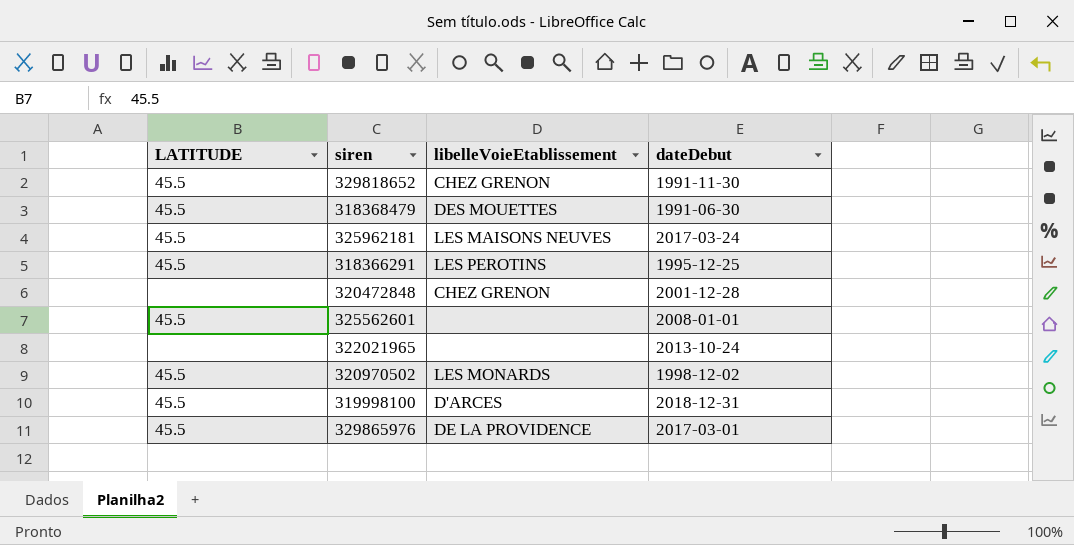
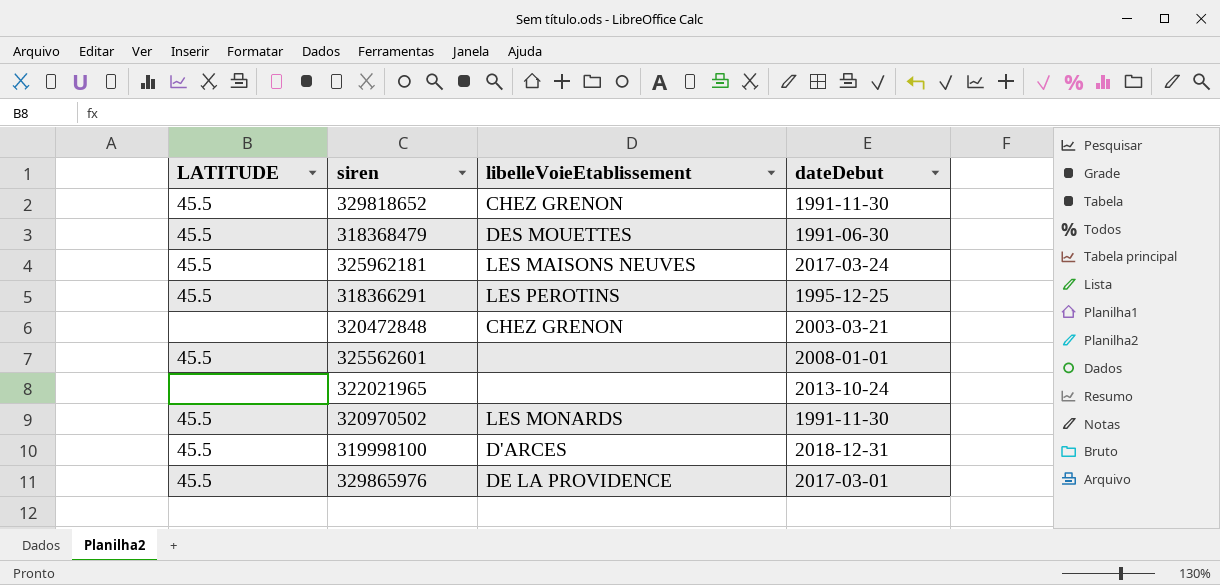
320472848 | dateDebut: 2001-12-28 -> 2003-03-21
320970502 | dateDebut: 1998-12-02 -> 1991-11-30

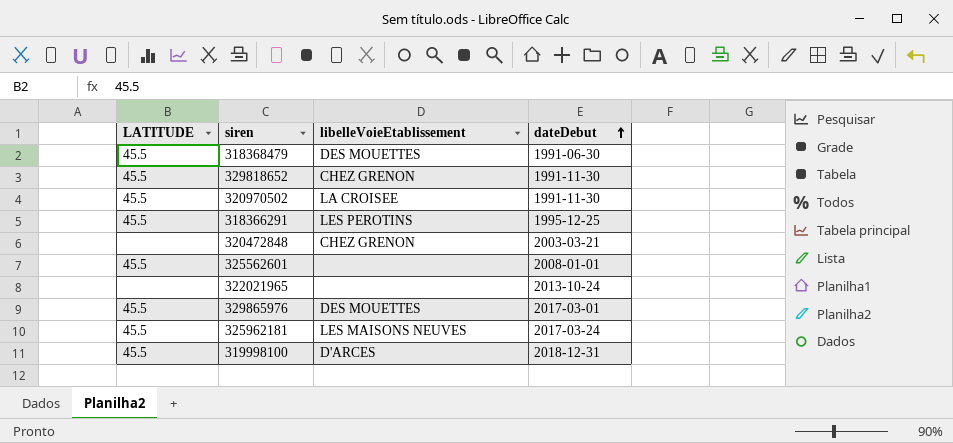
row order: none -> dateDebut ascending
320970502 | libelleVoieEtablissement: LES MONARDS -> LA CROISEE
329865976 | libelleVoieEtablissement: DE LA PROVIDENCE -> DES MOUETTES

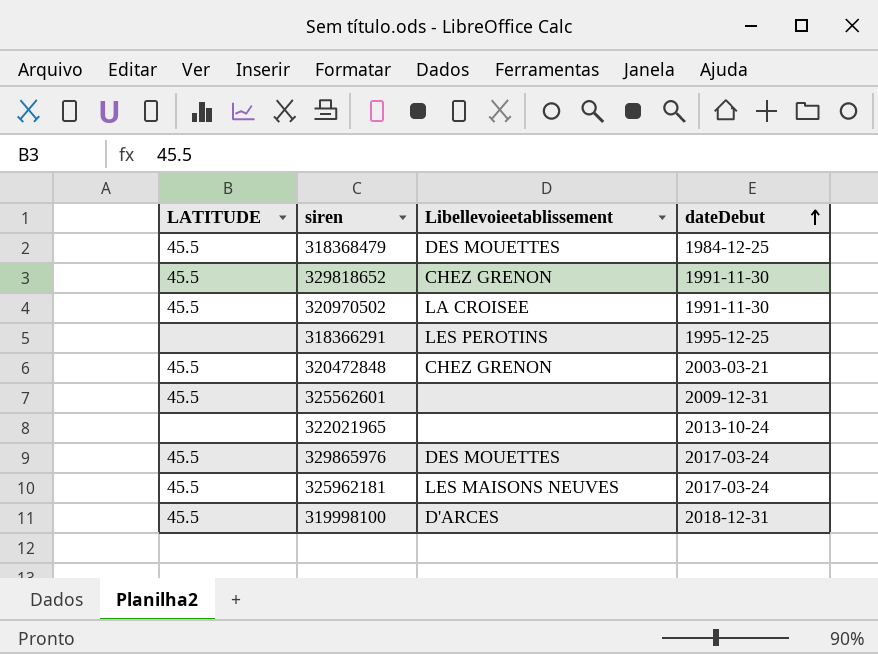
column name: libelleVoieEtablissement -> Libellevoieetablissement
318368479 | dateDebut: 1991-06-30 -> 1984-12-25
318366291 | LATITUDE: 45.5 -> none
320472848 | LATITUDE: none -> 45.5
325562601 | dateDebut: 2008-01-01 -> 2009-12-31
329865976 | dateDebut: 2017-03-01 -> 2017-03-24

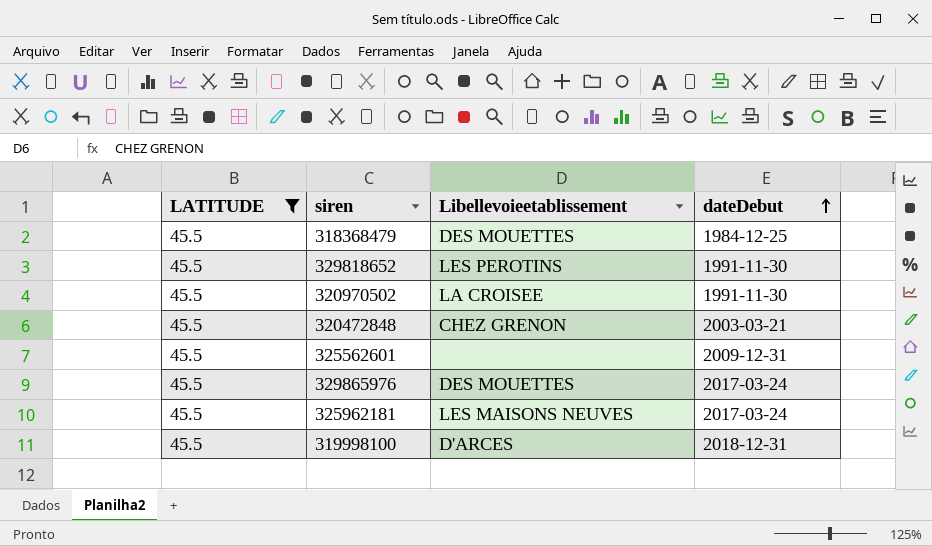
filter: none -> LATITUDE = 45.5
329818652 | Libellevoieetablissement: CHEZ GRENON -> LES PEROTINS

